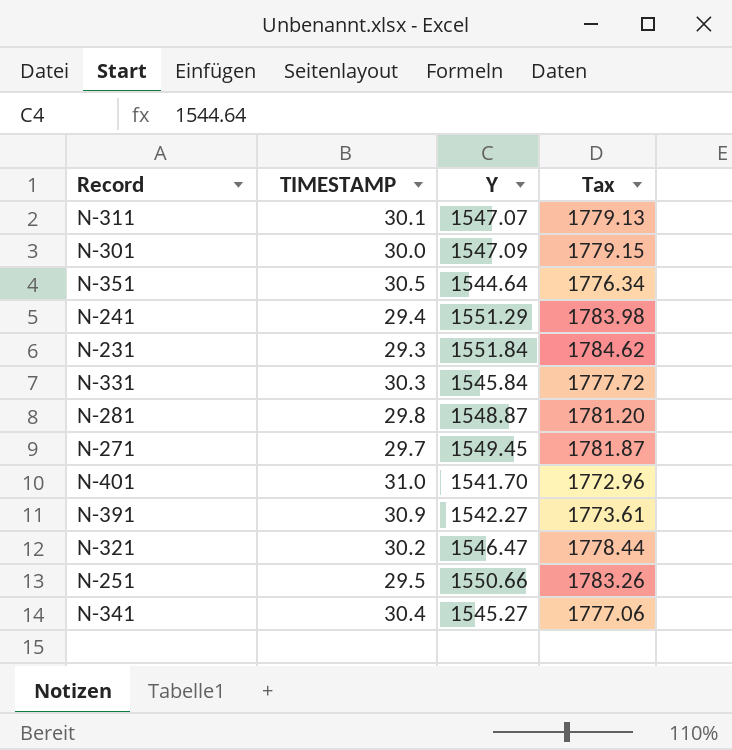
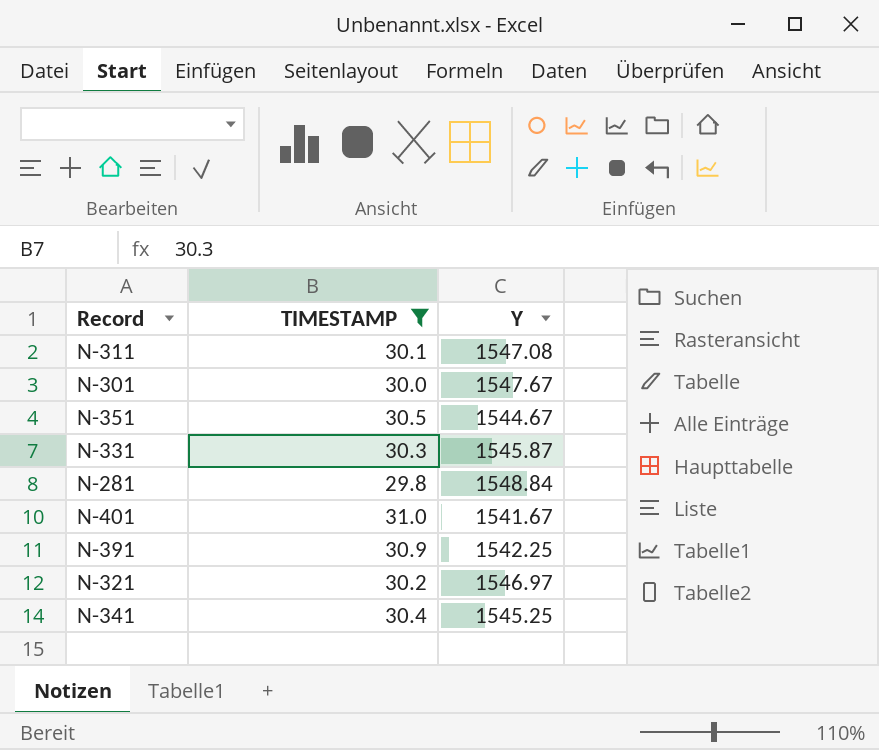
filter: none -> TIMESTAMP >= 29.8
column Tax | formula: [Y] * 1.15 -> none
N-311 | Y: 1547.07 -> 1547.08
N-301 | Y: 1547.09 -> 1547.67
N-351 | Y: 1544.64 -> 1544.67
N-331 | Y: 1545.84 -> 1545.87
N-281 | Y: 1548.87 -> 1548.84
N-401 | Y: 1541.70 -> 1541.67
N-391 | Y: 1542.27 -> 1542.25
N-321 | Y: 1546.47 -> 1546.97
N-341 | Y: 1545.27 -> 1545.25

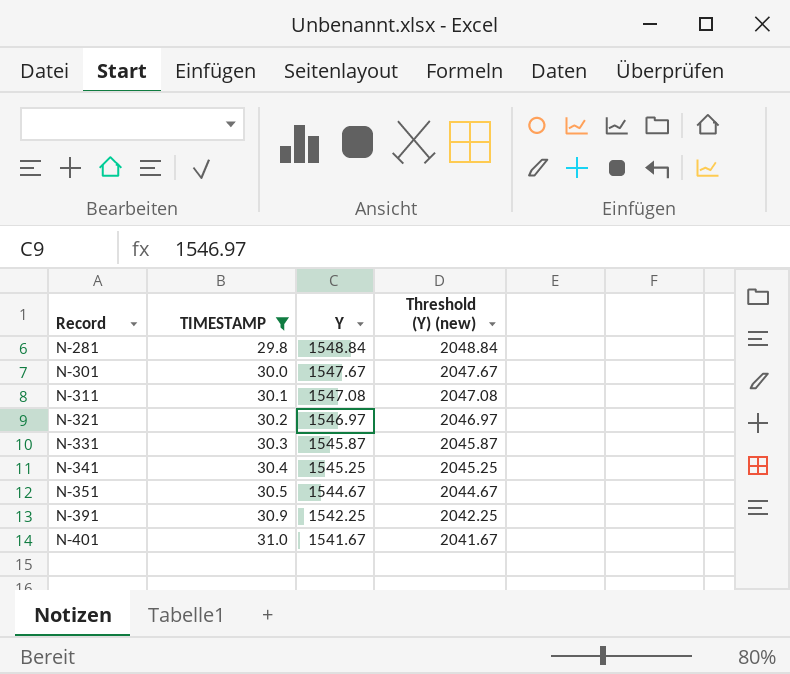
row order: none -> Record ascending
column Threshold (Y) (new) | formula: none -> [Y] + 500

